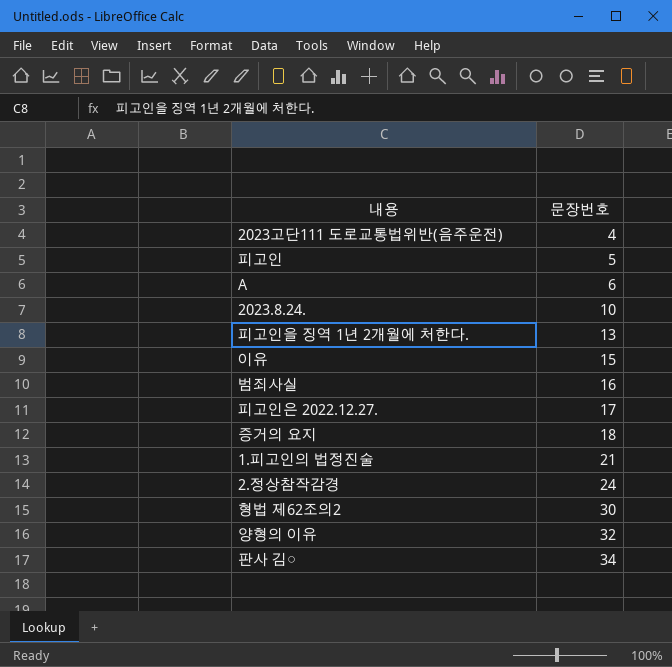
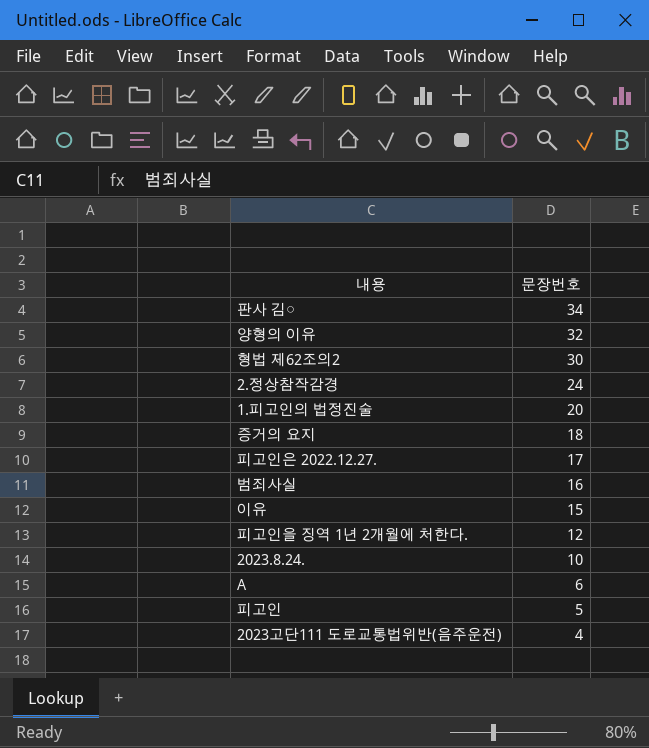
row order: 문장번호 ascending -> 문장번호 descending
1.피고인의 법정진술 | 문장번호: 21 -> 20
피고인을 징역 1년 2개월에 처한다. | 문장번호: 13 -> 12

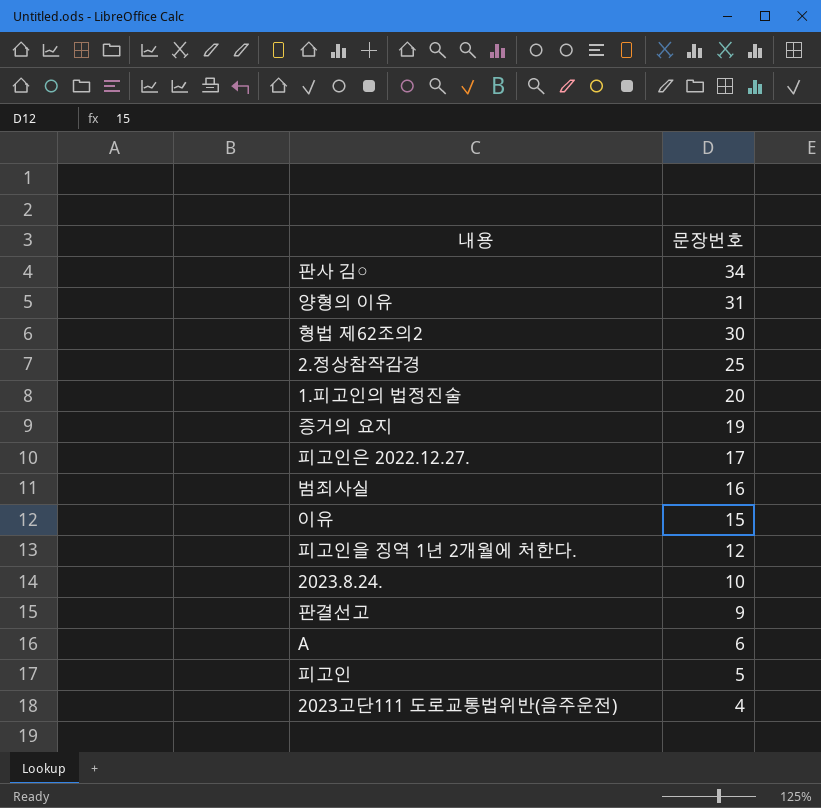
양형의 이유 | 문장번호: 32 -> 31
2.정상참작감경 | 문장번호: 24 -> 25
증거의 요지 | 문장번호: 18 -> 19
row 판결선고: none -> 9

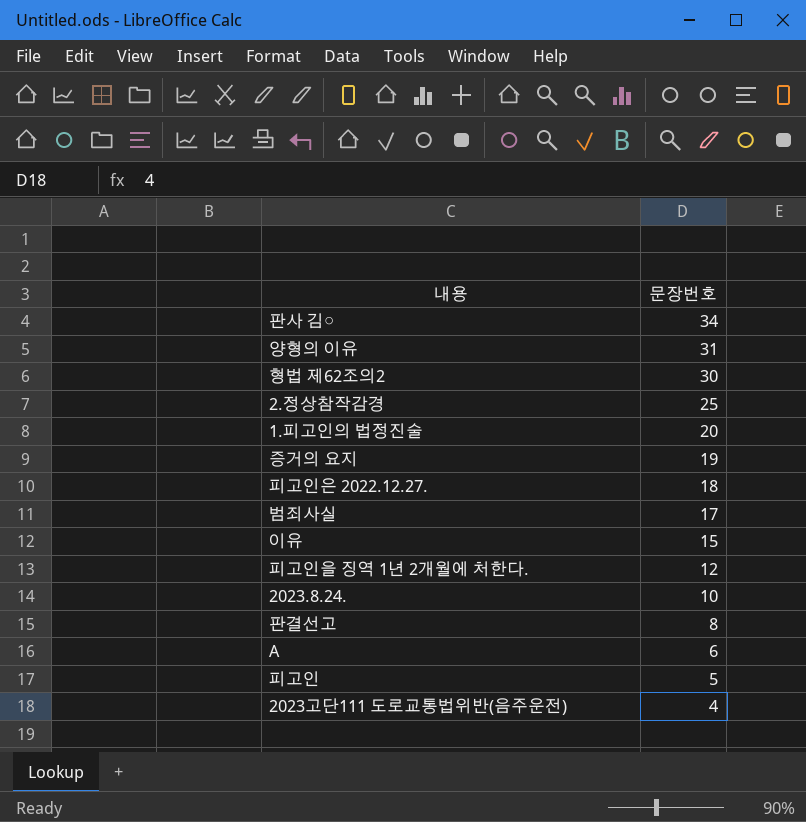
피고인은 2022.12.27. | 문장번호: 17 -> 18
범죄사실 | 문장번호: 16 -> 17
판결선고 | 문장번호: 9 -> 8

